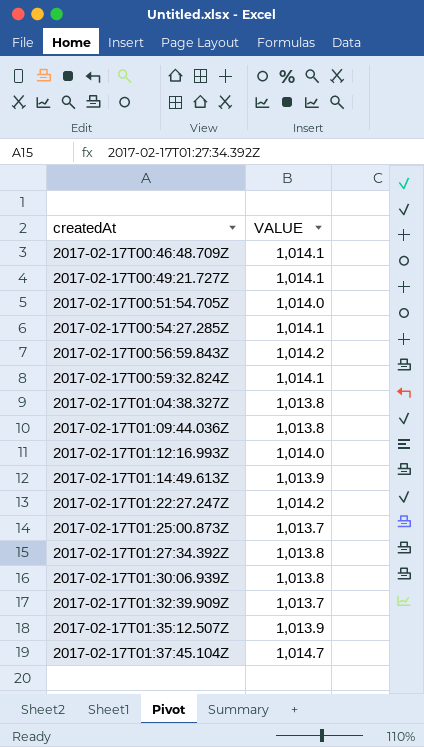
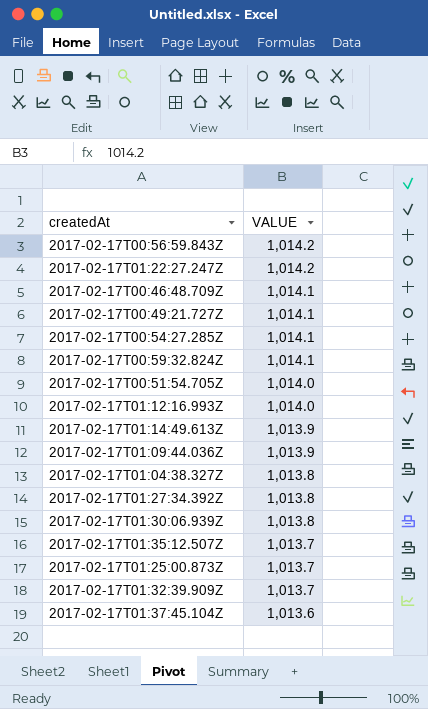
row order: createdAt ascending -> VALUE descending
2017-02-17T01:09:44.036Z | VALUE: 1,013.8 -> 1,013.9
2017-02-17T01:35:12.507Z | VALUE: 1,013.9 -> 1,013.7
2017-02-17T01:37:45.104Z | VALUE: 1,014.7 -> 1,013.6

